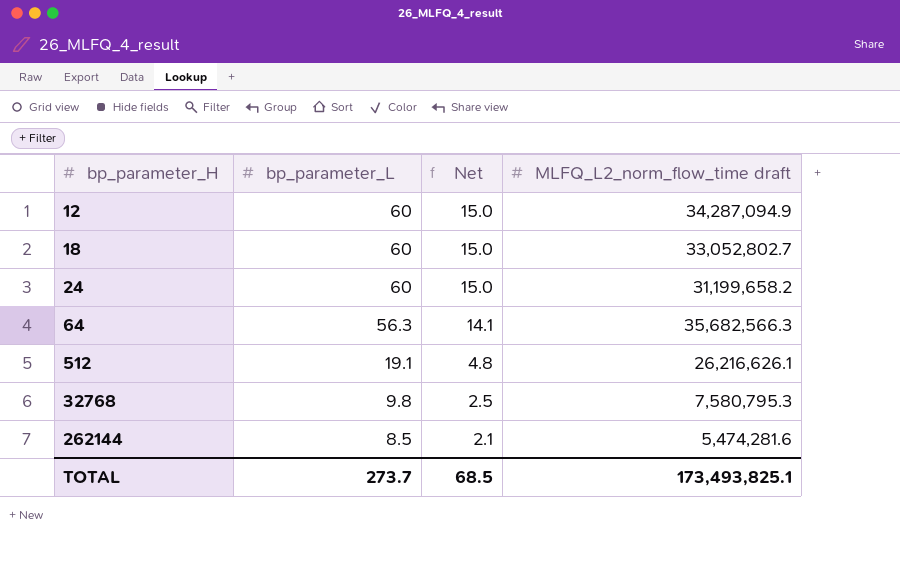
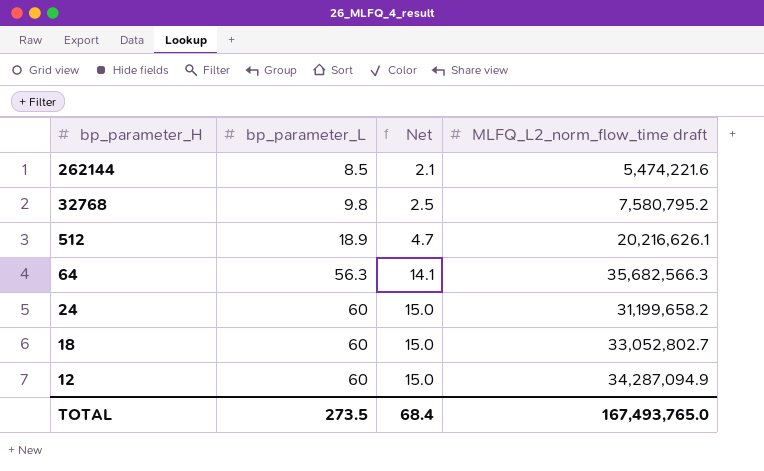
row order: bp_parameter_H ascending -> bp_parameter_H descending
262144 | MLFQ_L2_norm_flow_time draft: 5,474,281.6 -> 5,474,221.6
32768 | MLFQ_L2_norm_flow_time draft: 7,580,795.3 -> 7,580,795.2
512 | bp_parameter_L: 19.1 -> 18.9
512 | Net: 4.8 -> 4.7
512 | MLFQ_L2_norm_flow_time draft: 26,216,626.1 -> 20,216,626.1
TOTAL | bp_parameter_L: 273.7 -> 273.5
TOTAL | Net: 68.5 -> 68.4
TOTAL | MLFQ_L2_norm_flow_time draft: 173,493,825.1 -> 167,493,765.0

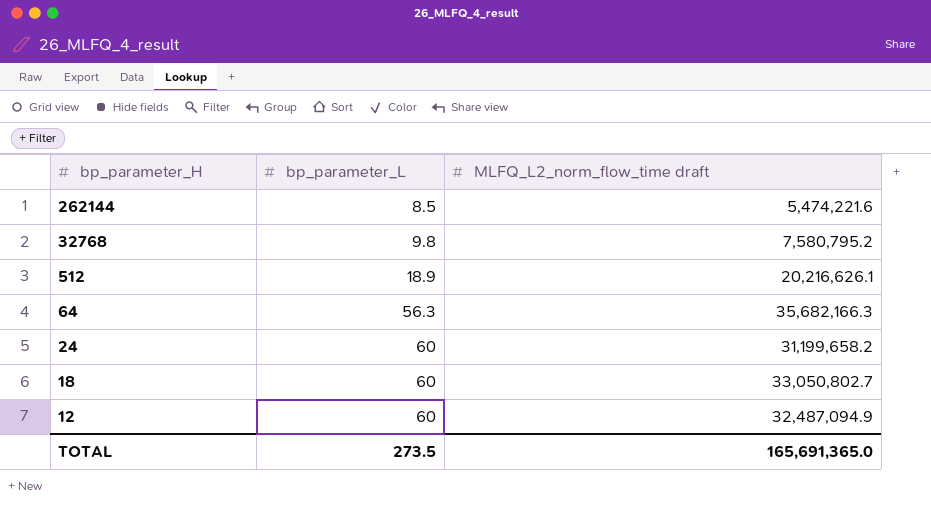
column Net | formula: [bp_parameter_L] * 0.25 -> none
64 | MLFQ_L2_norm_flow_time draft: 35,682,566.3 -> 35,682,166.3
18 | MLFQ_L2_norm_flow_time draft: 33,052,802.7 -> 33,050,802.7
12 | MLFQ_L2_norm_flow_time draft: 34,287,094.9 -> 32,487,094.9
TOTAL | MLFQ_L2_norm_flow_time draft: 167,493,765.0 -> 165,691,365.0

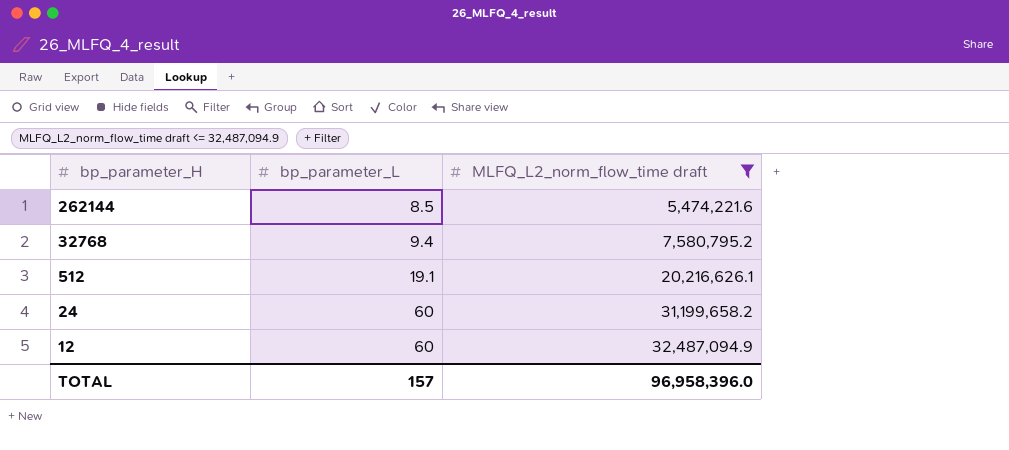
filter: none -> MLFQ_L2_norm_flow_time draft <= 32,487,094.9
32768 | bp_parameter_L: 9.8 -> 9.4
512 | bp_parameter_L: 18.9 -> 19.1
TOTAL | bp_parameter_L: 273.5 -> 157
TOTAL | MLFQ_L2_norm_flow_time draft: 165,691,365.0 -> 96,958,396.0

